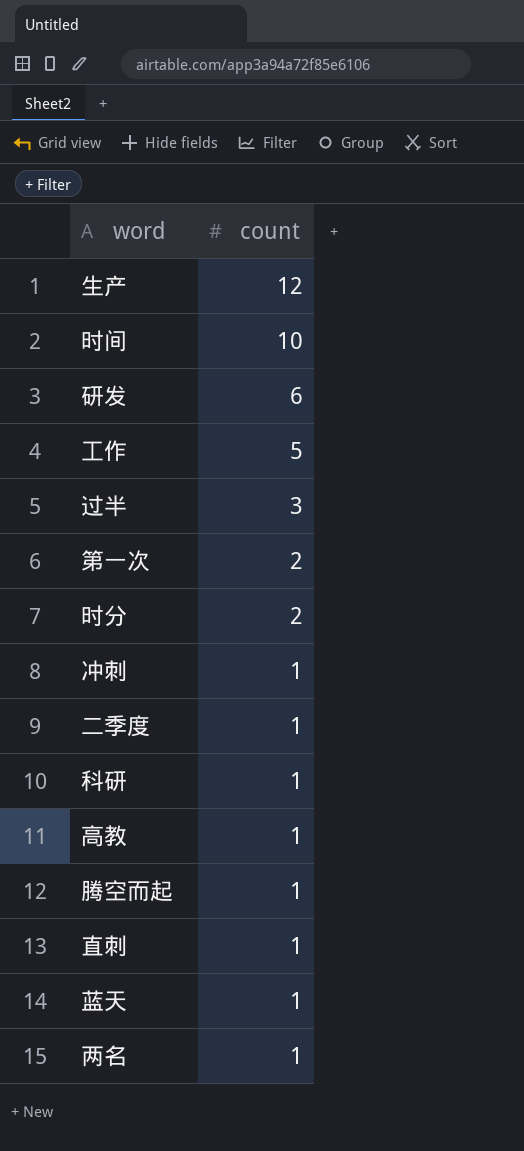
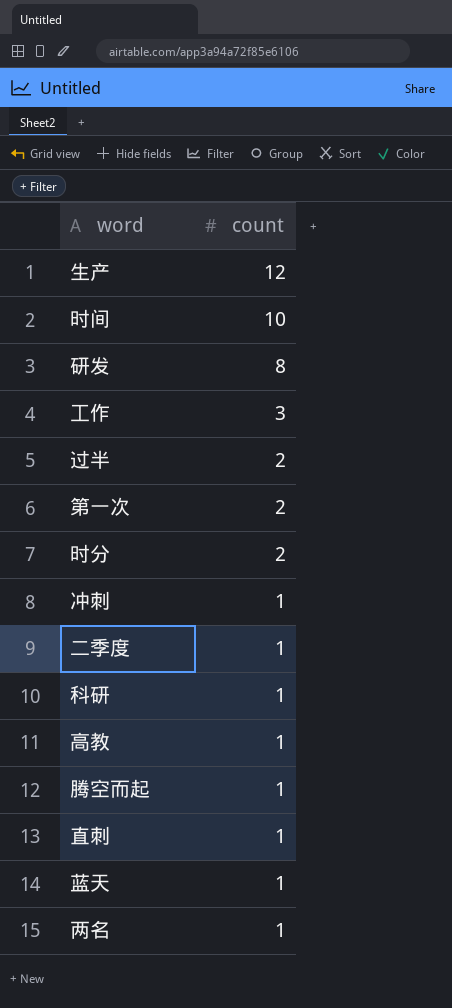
研发 | count: 6 -> 8
工作 | count: 5 -> 3
过半 | count: 3 -> 2

